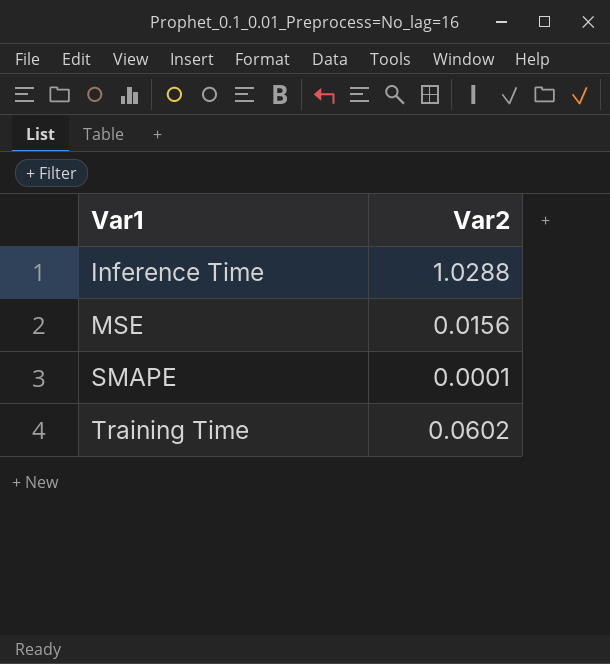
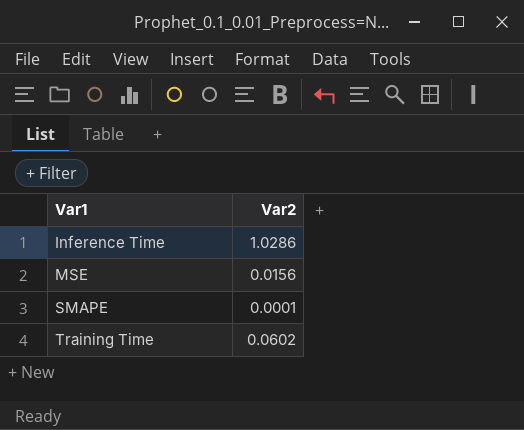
Inference Time | Var2: 1.0288 -> 1.0286

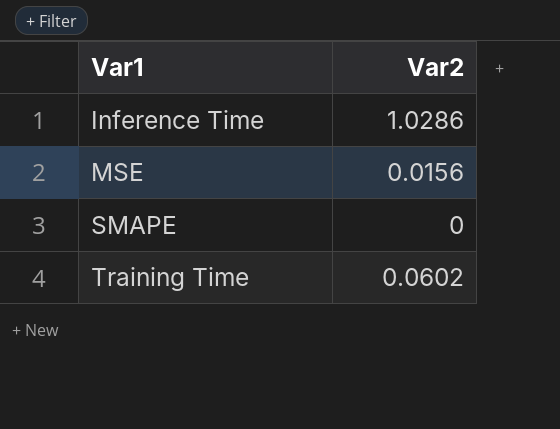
SMAPE | Var2: 0.0001 -> 0

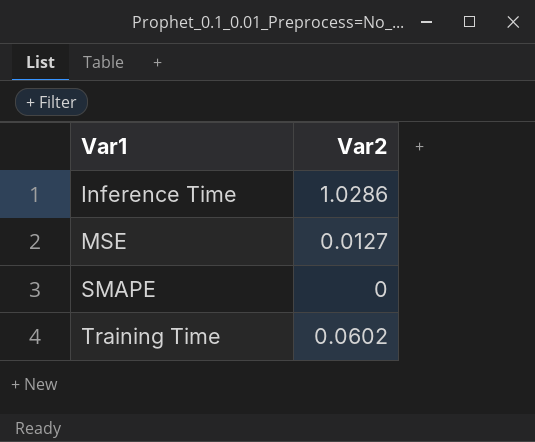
MSE | Var2: 0.0156 -> 0.0127

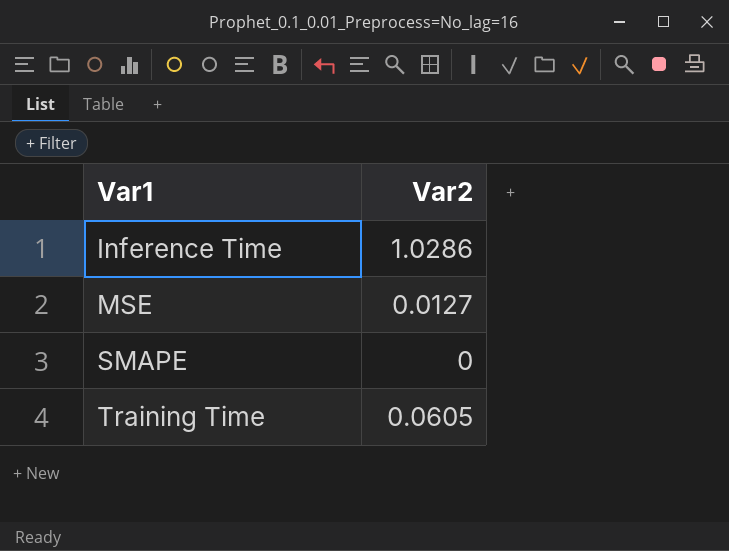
Training Time | Var2: 0.0602 -> 0.0605

